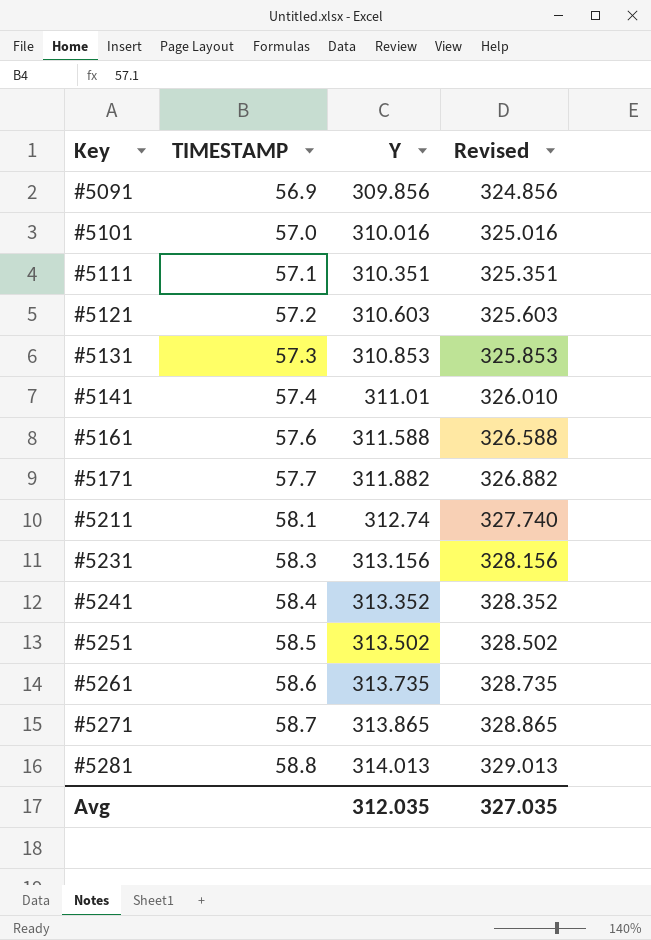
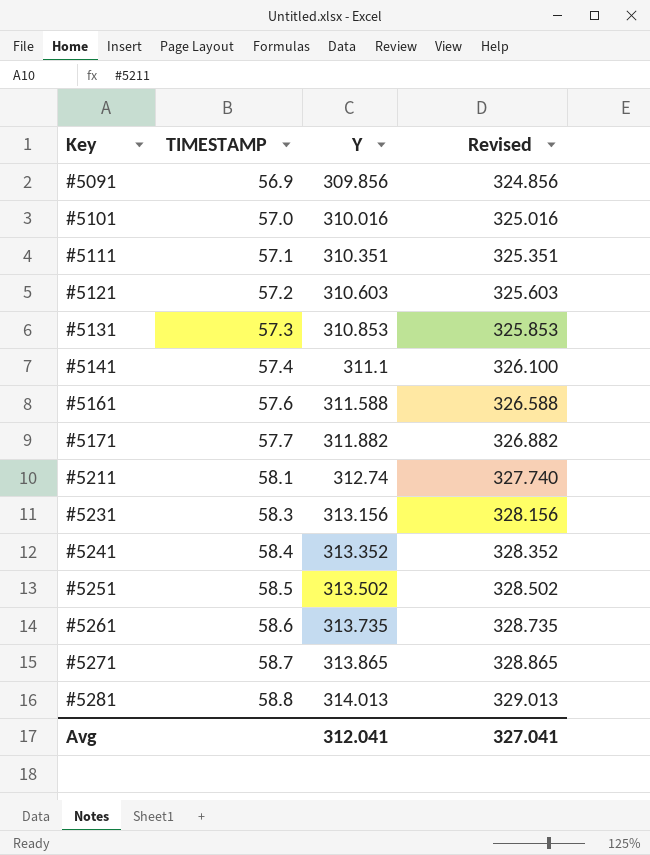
#5141 | Y: 311.01 -> 311.1
#5141 | Revised: 326.010 -> 326.100
Avg | Y: 312.035 -> 312.041
Avg | Revised: 327.035 -> 327.041

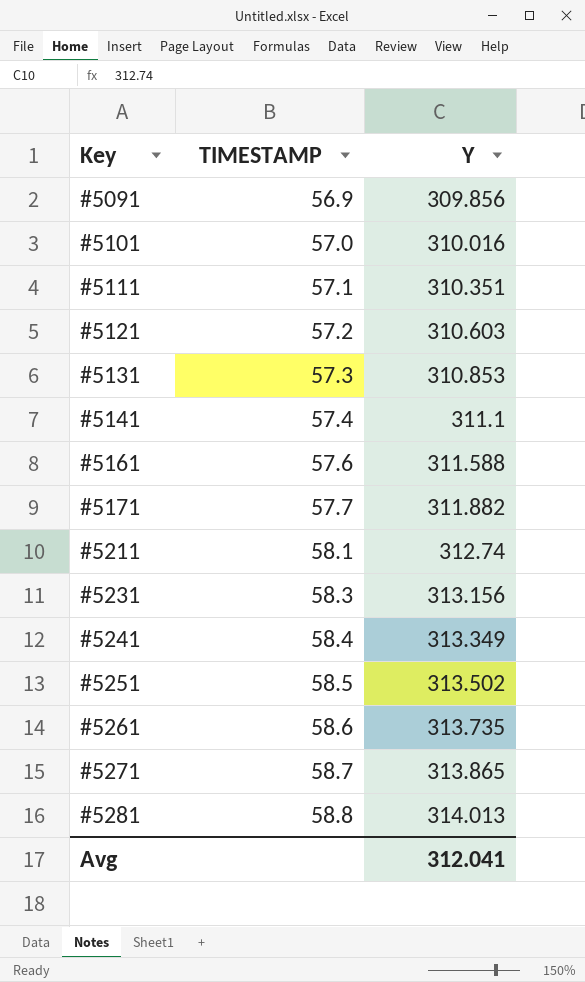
column Revised | formula: [Y] + 15 -> none
#5241 | Y: 313.352 -> 313.349

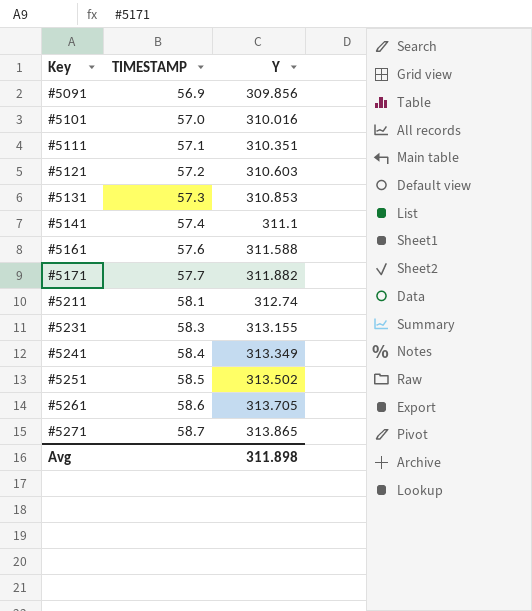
row #5281: 58.8 | 314.013 -> none
#5231 | Y: 313.156 -> 313.155
#5261 | Y: 313.735 -> 313.705
Avg | Y: 312.041 -> 311.898

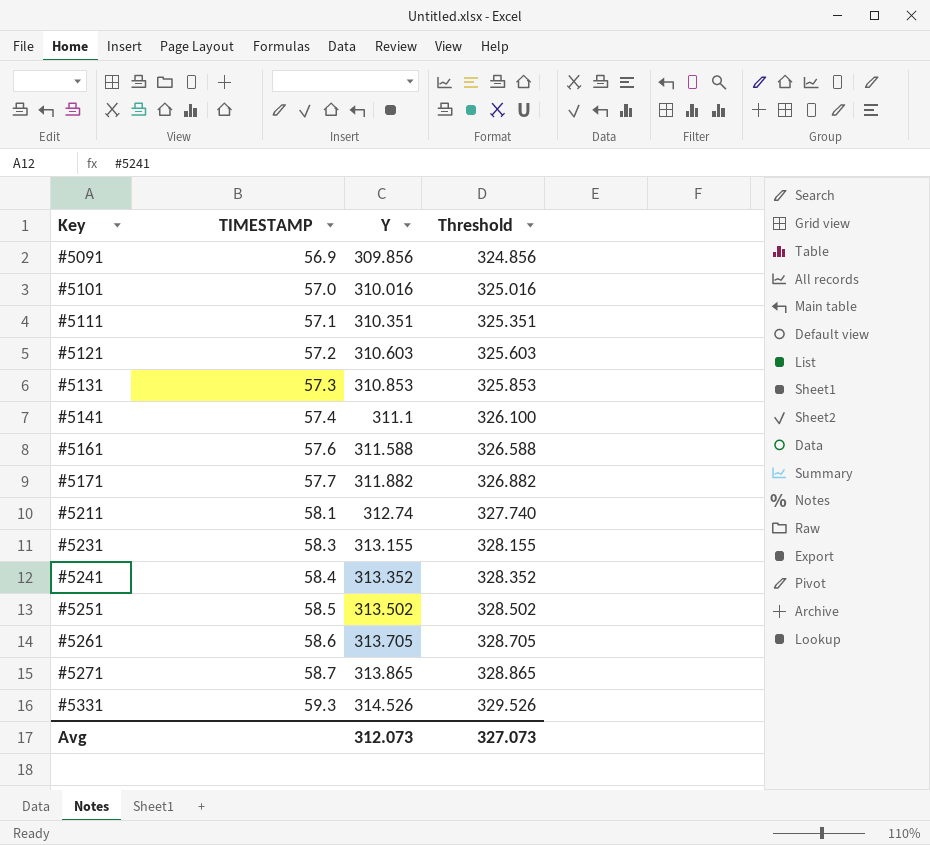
column Threshold | formula: none -> [Y] + 15
#5241 | Y: 313.349 -> 313.352
row #5331: none -> 59.3 | 314.526 | 329.526
Avg | Y: 311.898 -> 312.073

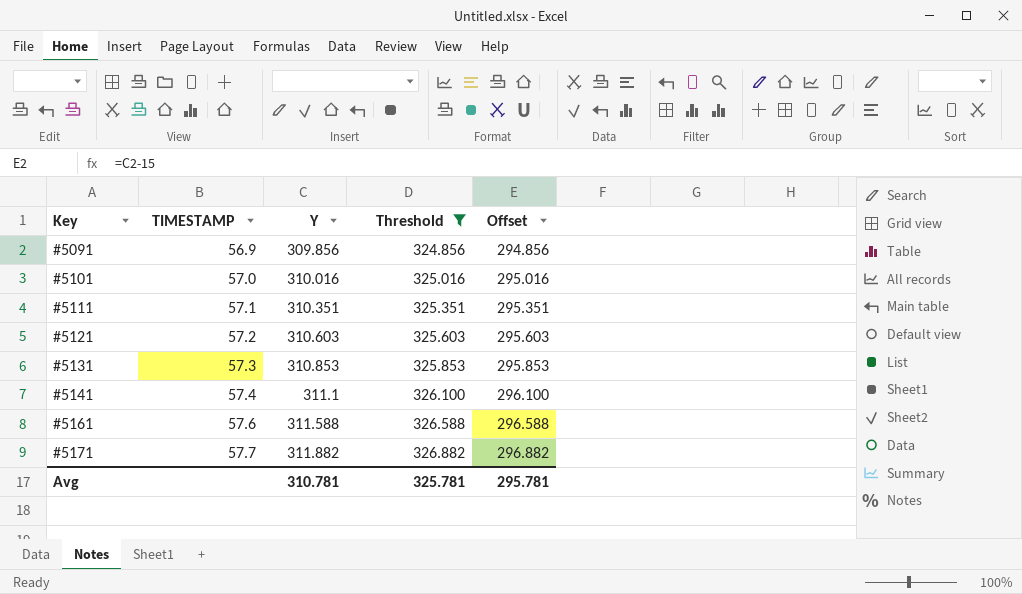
filter: none -> Threshold <= 326.882
column Offset | formula: none -> [Y] - 15
Avg | Y: 312.073 -> 310.781
Avg | Threshold: 327.073 -> 325.781

